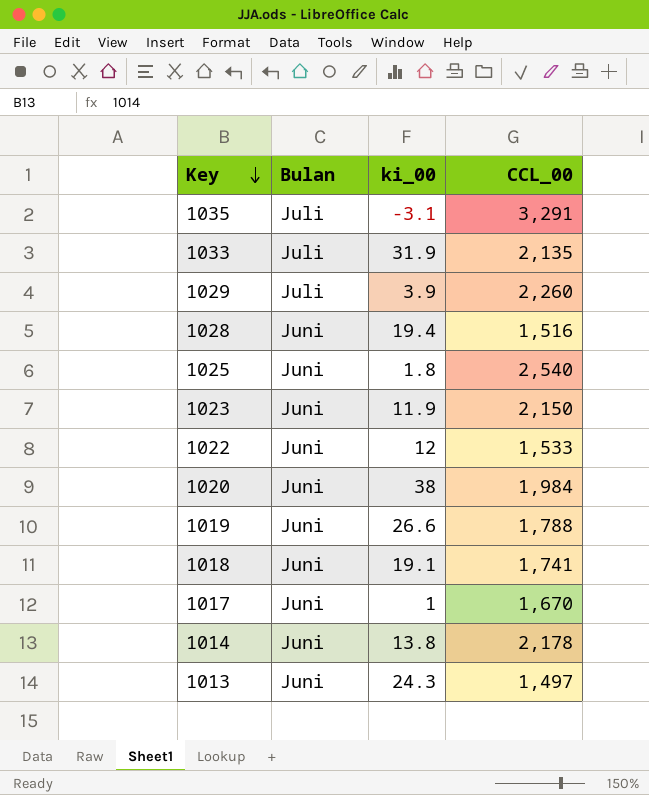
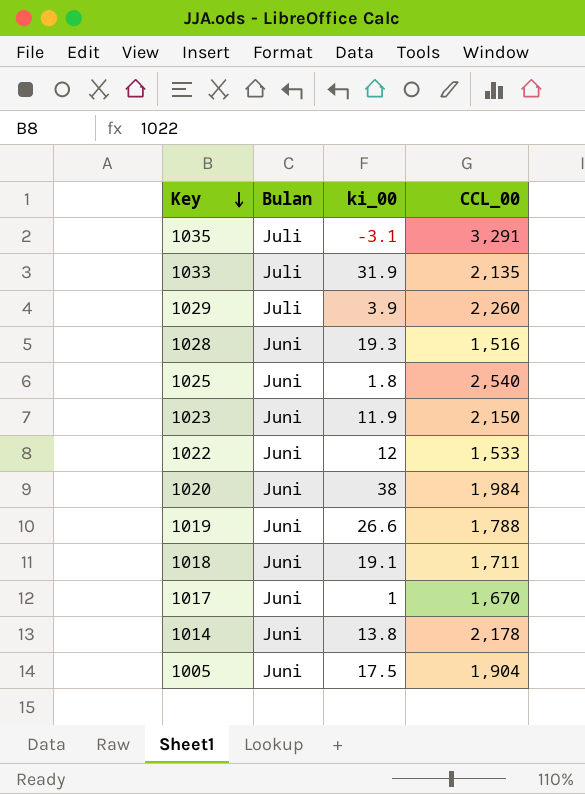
row 1013: Juni | 24.3 | 1,497 -> none
1028 | ki_00: 19.4 -> 19.3
1018 | CCL_00: 1,741 -> 1,711
row 1005: none -> Juni | 17.5 | 1,904

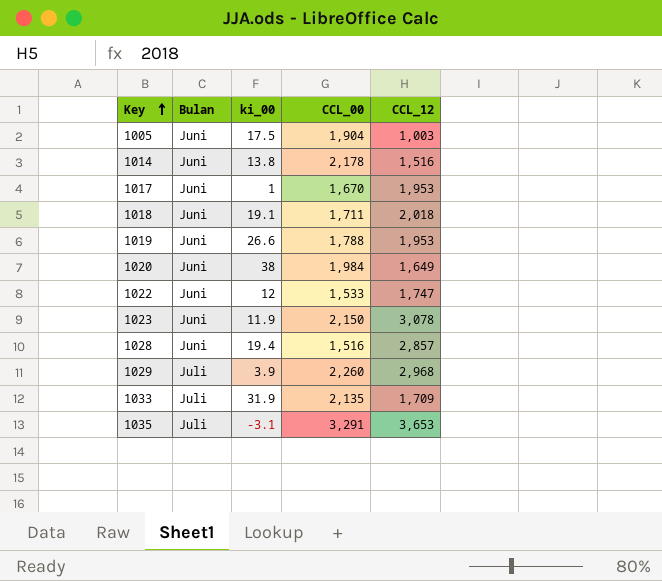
row order: Key descending -> Key ascending
column CCL_12 | position: none -> 5
row 1025: Juni | 1.8 | 2,540 -> none
1028 | ki_00: 19.3 -> 19.4

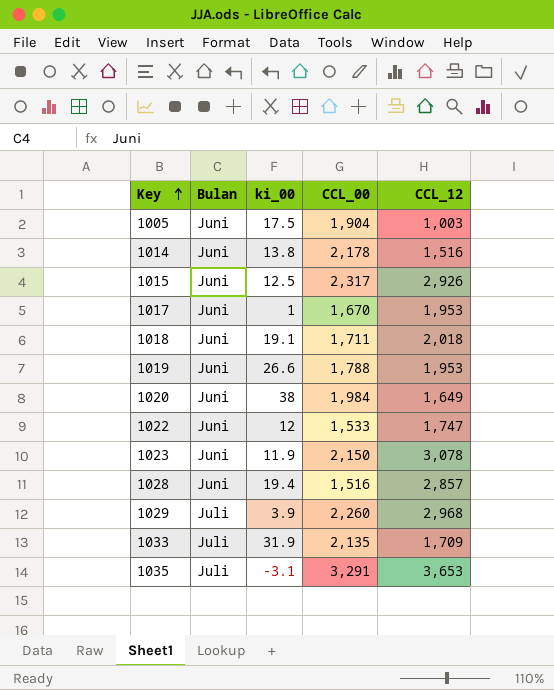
row 1015: none -> Juni | 12.5 | 2,317 | 2,926

